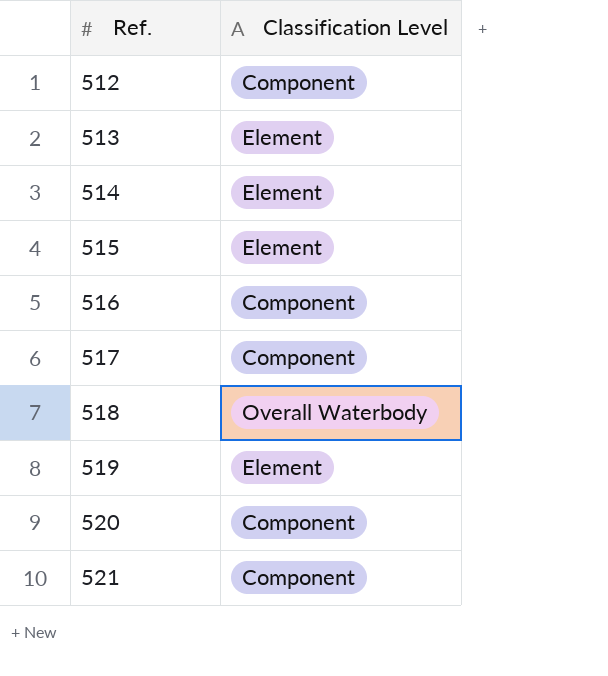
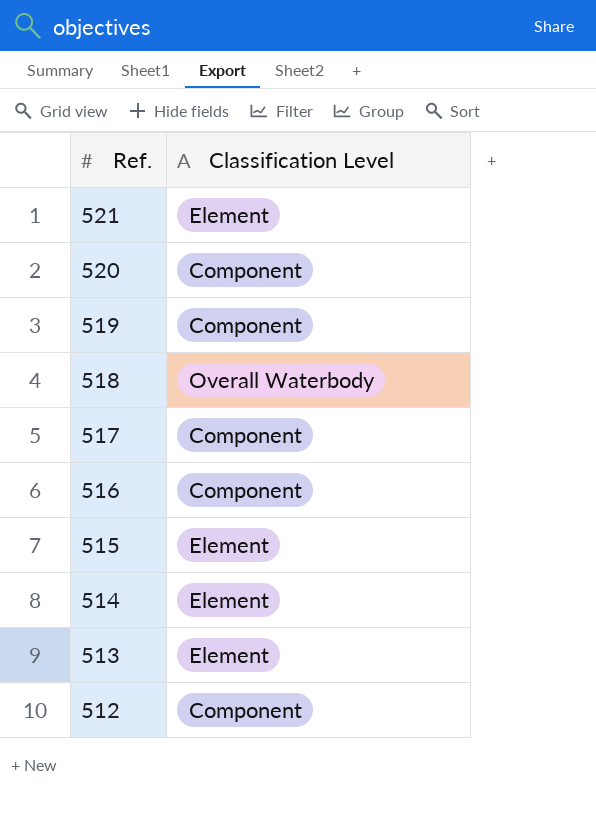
row order: Ref. ascending -> Ref. descending
521 | Classification Level: Component -> Element
519 | Classification Level: Element -> Component

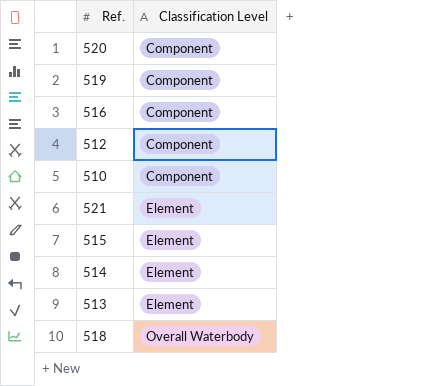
row order: Ref. descending -> Classification Level ascending
row 517: Component -> none
row 510: none -> Component

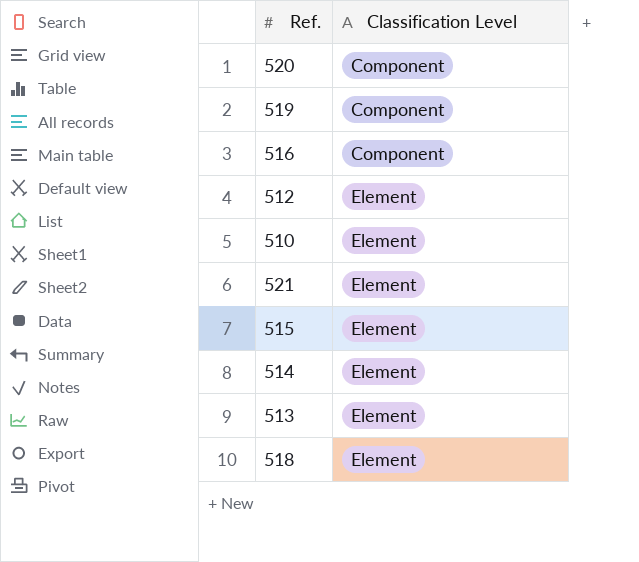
512 | Classification Level: Component -> Element
510 | Classification Level: Component -> Element
518 | Classification Level: Overall Waterbody -> Element

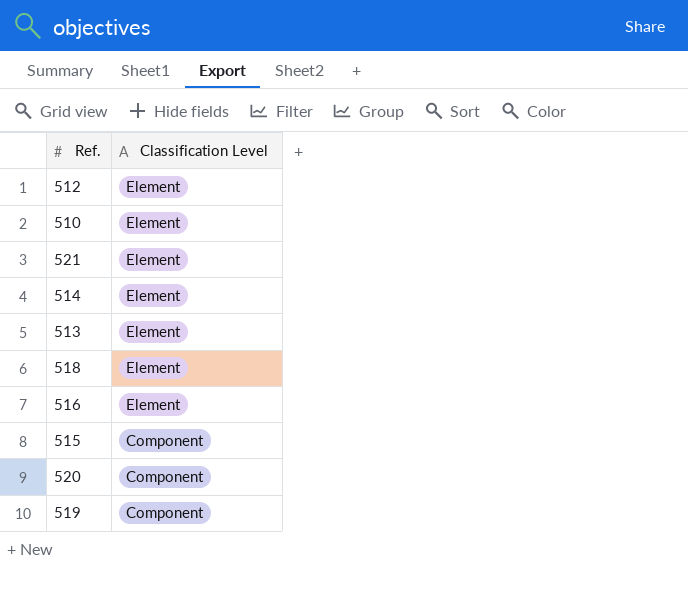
row order: Classification Level ascending -> Classification Level descending
516 | Classification Level: Component -> Element
515 | Classification Level: Element -> Component

